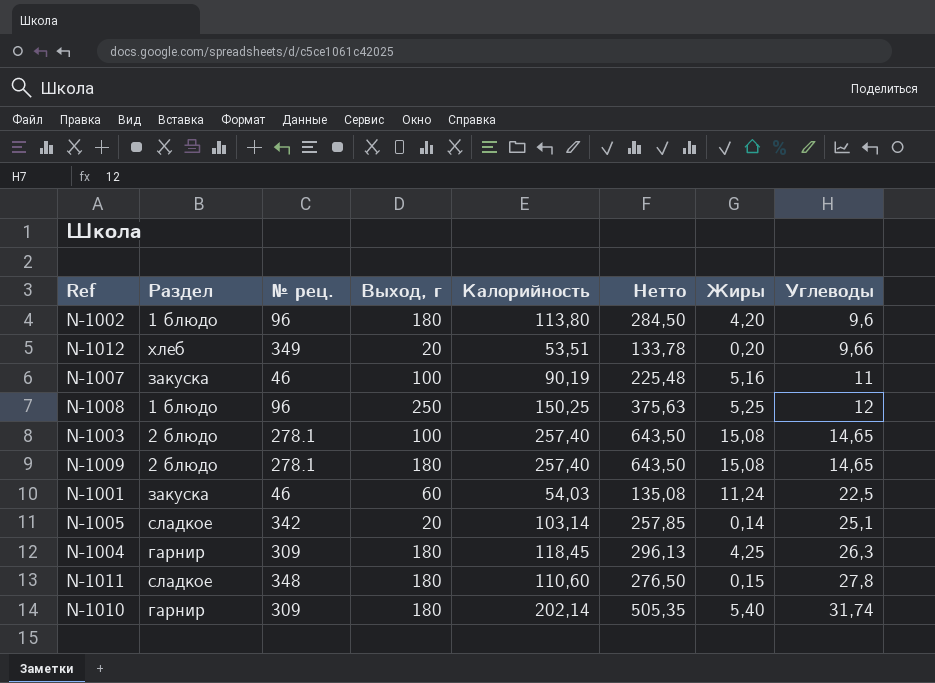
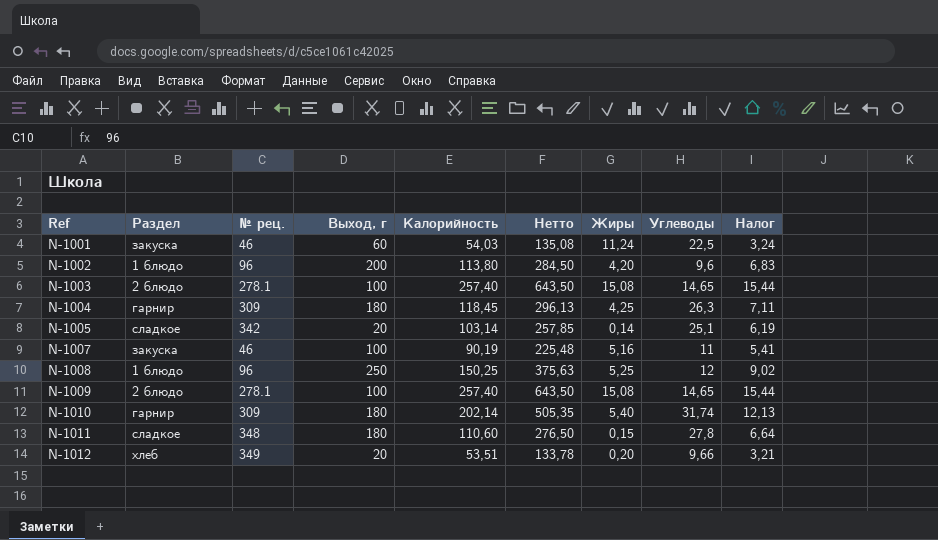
row order: Углеводы ascending -> Ref ascending
column Налог | formula: none -> [Калорийность] * 0,06
N-1002 | Выход, г: 180 -> 200
N-1009 | Выход, г: 180 -> 100

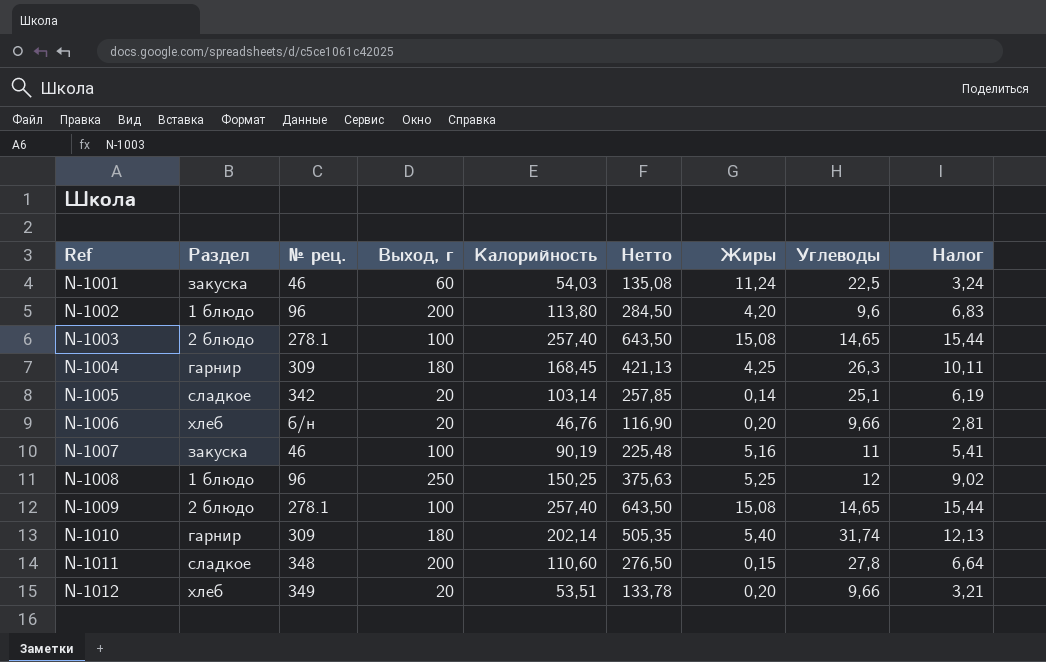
N-1004 | Калорийность: 118,45 -> 168,45
N-1004 | Нетто: 296,13 -> 421,13
N-1004 | Налог: 7,11 -> 10,11
row N-1006: none -> хлеб | б/н | 20 | 46,76 | 116,90 | 0,20 | 9,66 | 2,81
N-1011 | Выход, г: 180 -> 200

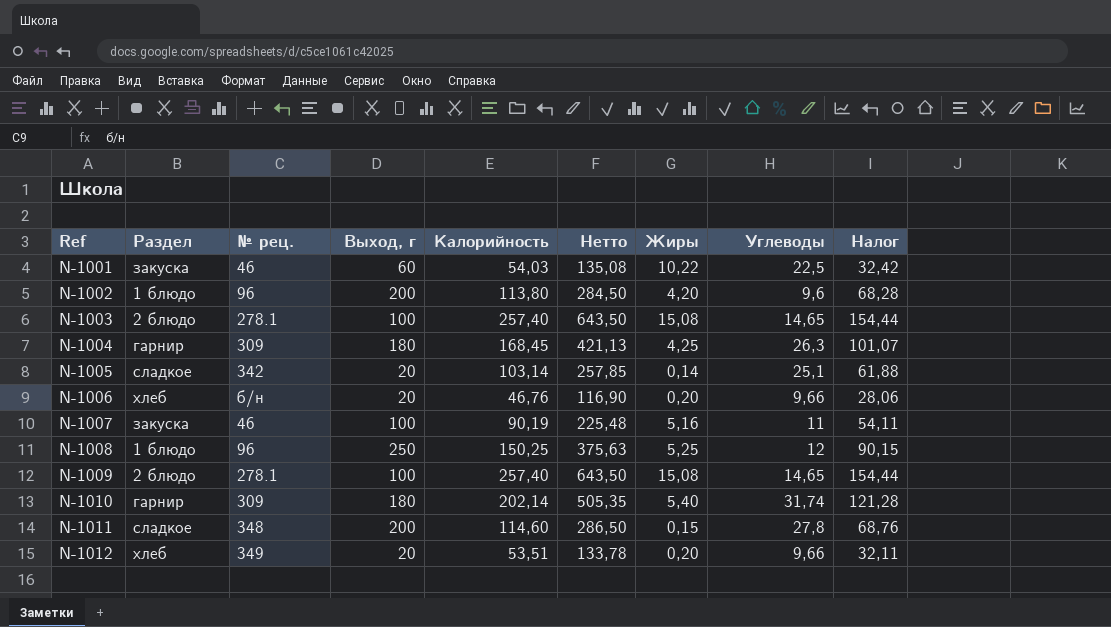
column Налог | formula: [Калорийность] * 0,06 -> [Калорийность] * 0,6
N-1001 | Жиры: 11,24 -> 10,22
N-1011 | Калорийность: 110,60 -> 114,60
N-1011 | Нетто: 276,50 -> 286,50

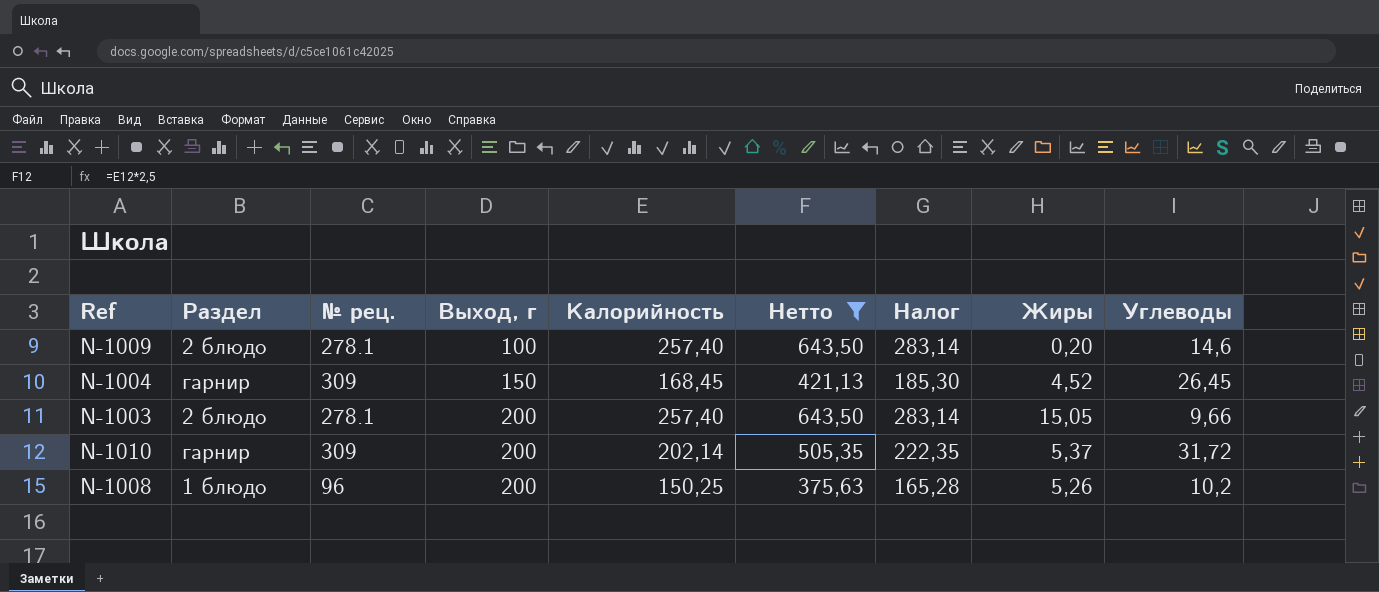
filter: none -> Нетто >= 375,63
row order: Ref ascending -> Выход, г ascending
column Налог | formula: [Калорийность] * 0,6 -> [Калорийность] * 1,1
column Налог | position: 9 -> 7
N-1009 | Жиры: 15,08 -> 0,20
N-1009 | Углеводы: 14,65 -> 14,6
N-1004 | Выход, г: 180 -> 150
N-1004 | Жиры: 4,25 -> 4,52
N-1004 | Углеводы: 26,3 -> 26,45
N-1003 | Выход, г: 100 -> 200
N-1003 | Жиры: 15,08 -> 15,05
N-1003 | Углеводы: 14,65 -> 9,66
N-1010 | Выход, г: 180 -> 200
N-1010 | Жиры: 5,40 -> 5,37
N-1010 | Углеводы: 31,74 -> 31,72
N-1008 | Выход, г: 250 -> 200
N-1008 | Жиры: 5,25 -> 5,26
N-1008 | Углеводы: 12 -> 10,2

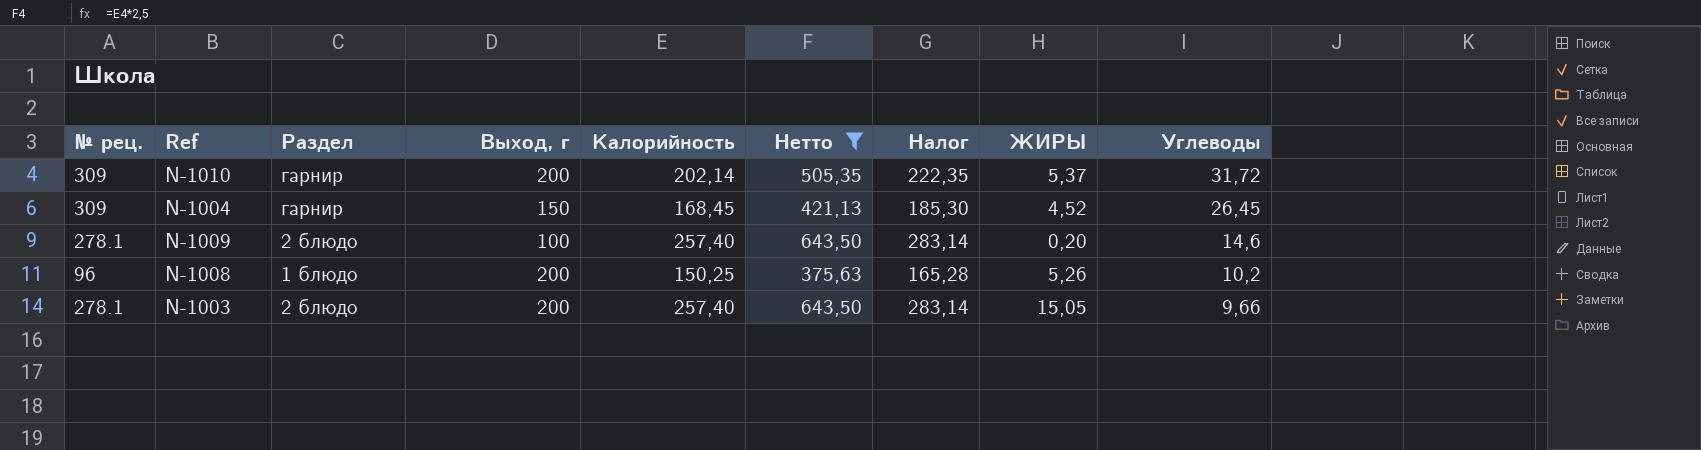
row order: Выход, г ascending -> Углеводы descending
column № рец. | position: 3 -> 1
column name: Жиры -> ЖИРЫ

